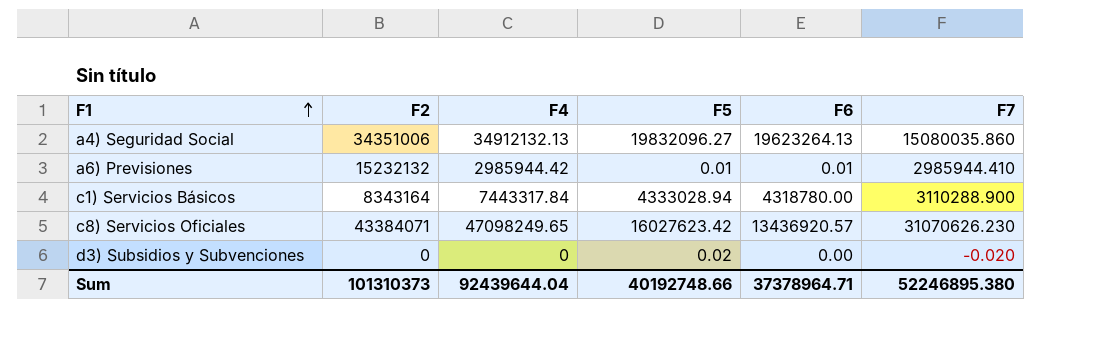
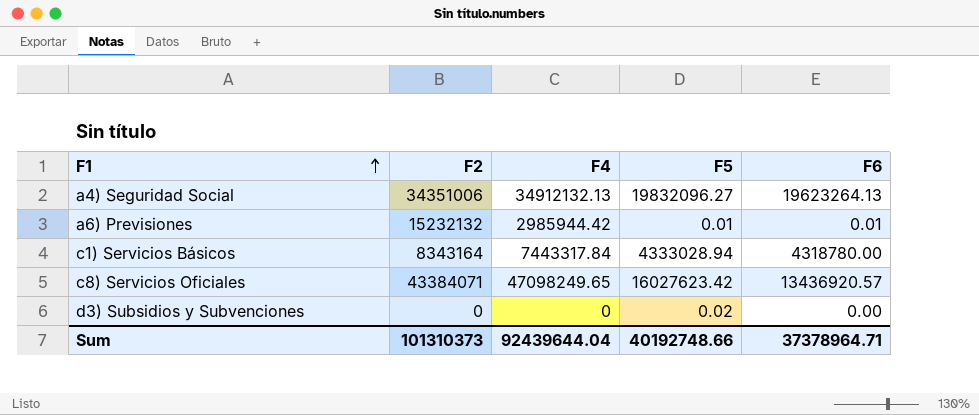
column F7 | formula: [F4] - [F5] -> none

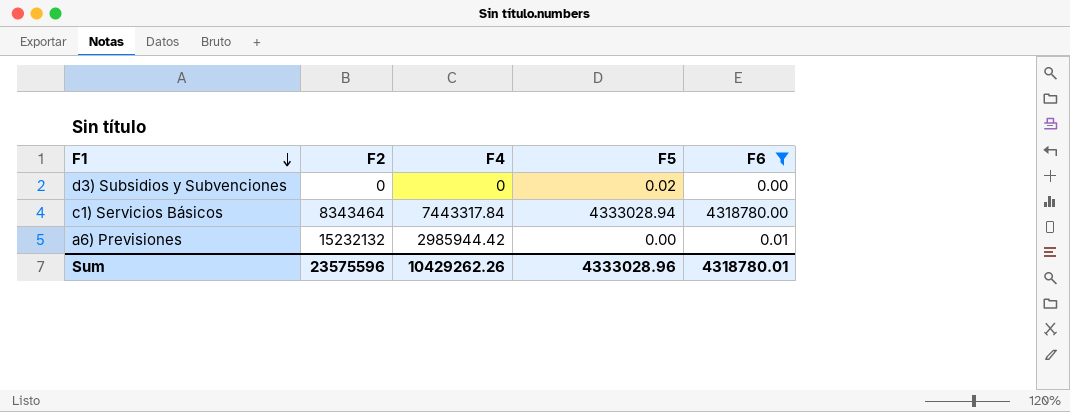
filter: none -> F6 <= 4318780.00
row order: F1 ascending -> F1 descending
c1) Servicios Básicos | F2: 8343164 -> 8343464
a6) Previsiones | F5: 0.01 -> 0.00
Sum | F2: 101310373 -> 23575596
Sum | F4: 92439644.04 -> 10429262.26
Sum | F5: 40192748.66 -> 4333028.96
Sum | F6: 37378964.71 -> 4318780.01

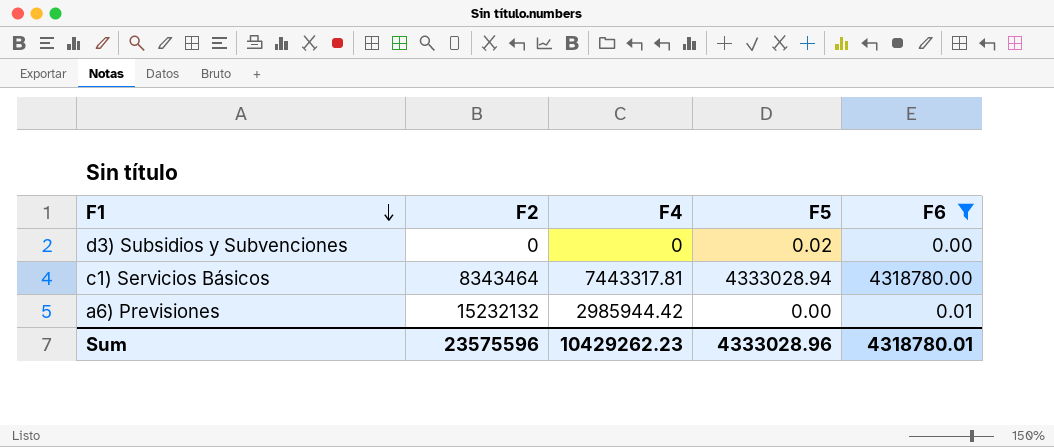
c1) Servicios Básicos | F4: 7443317.84 -> 7443317.81
Sum | F4: 10429262.26 -> 10429262.23

